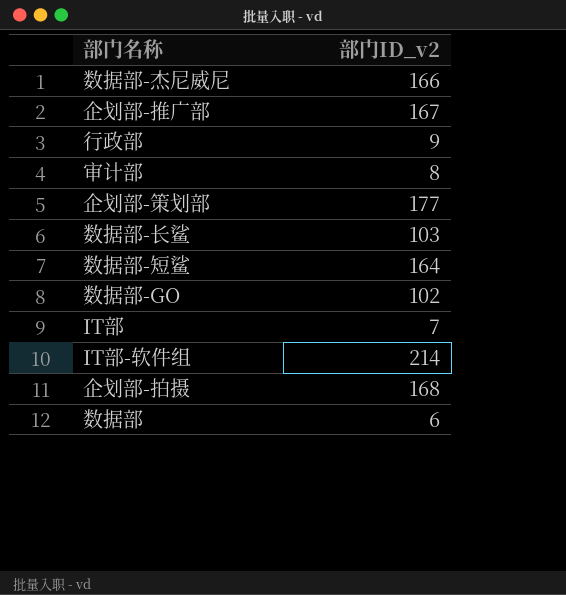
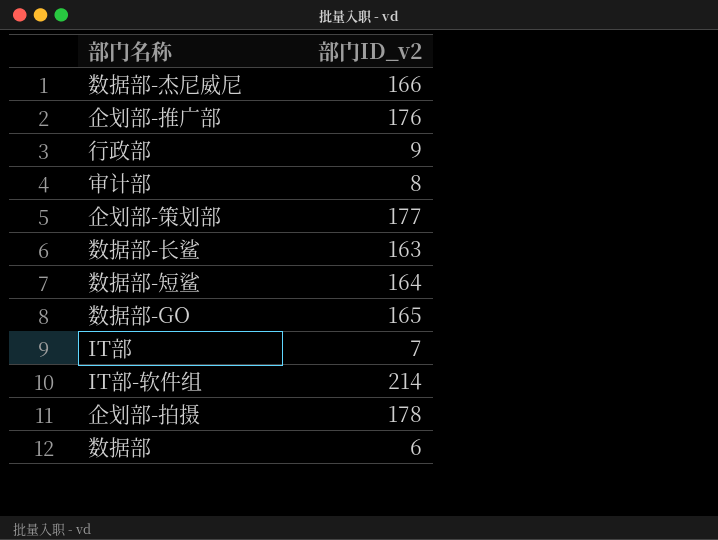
企划部-推广部 | 部门ID_v2: 167 -> 176
数据部-长鲨 | 部门ID_v2: 103 -> 163
数据部-GO | 部门ID_v2: 102 -> 165
企划部-拍摄 | 部门ID_v2: 168 -> 178

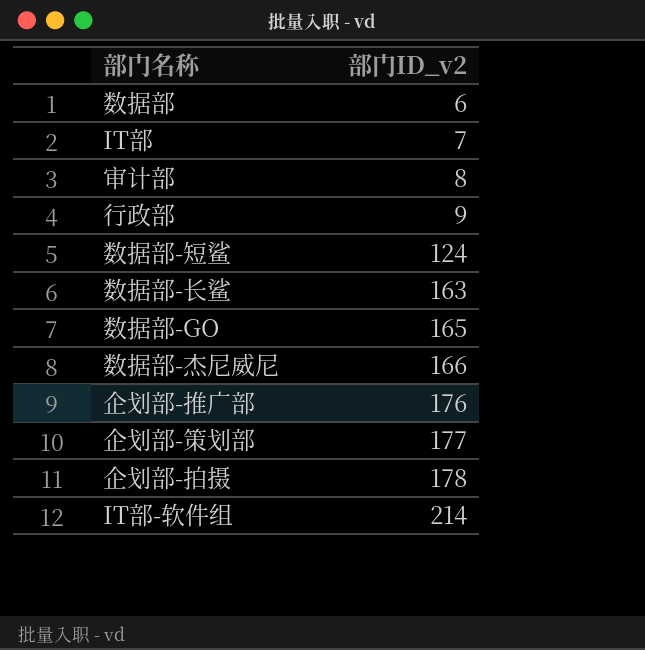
row order: none -> 部门ID_v2 ascending
数据部-短鲨 | 部门ID_v2: 164 -> 124

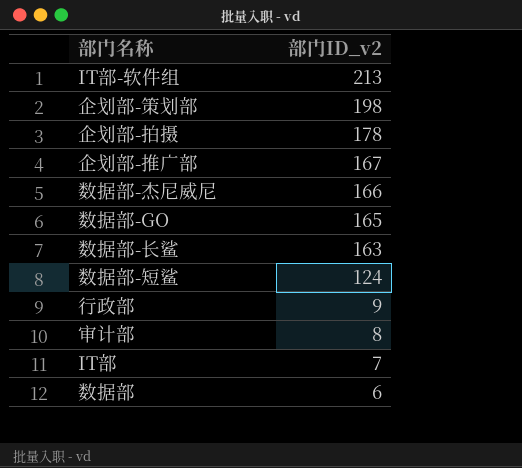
row order: 部门ID_v2 ascending -> 部门ID_v2 descending
IT部-软件组 | 部门ID_v2: 214 -> 213
企划部-策划部 | 部门ID_v2: 177 -> 198
企划部-推广部 | 部门ID_v2: 176 -> 167

